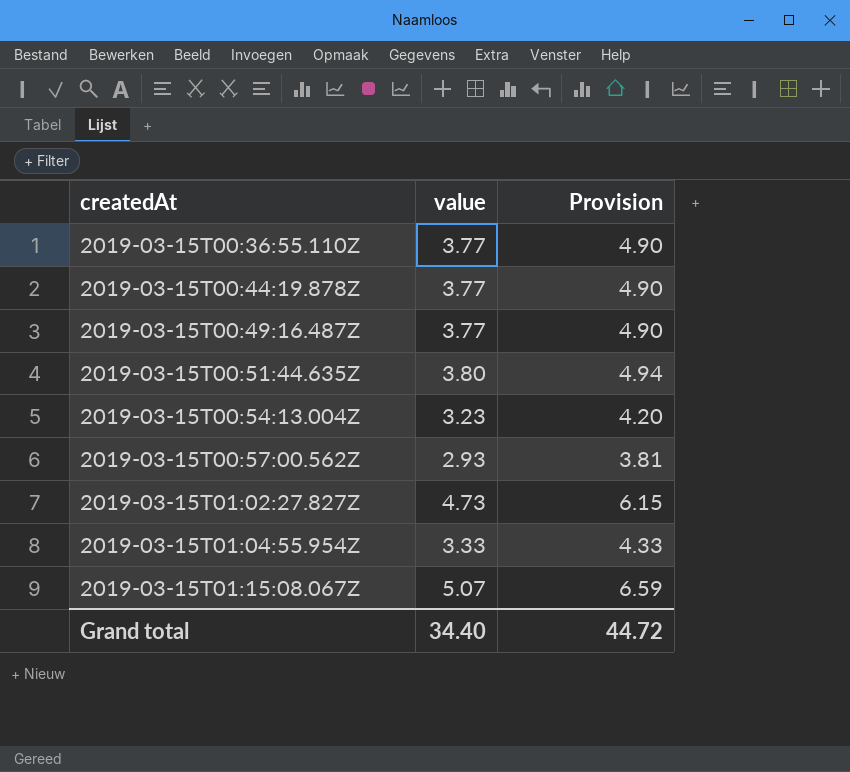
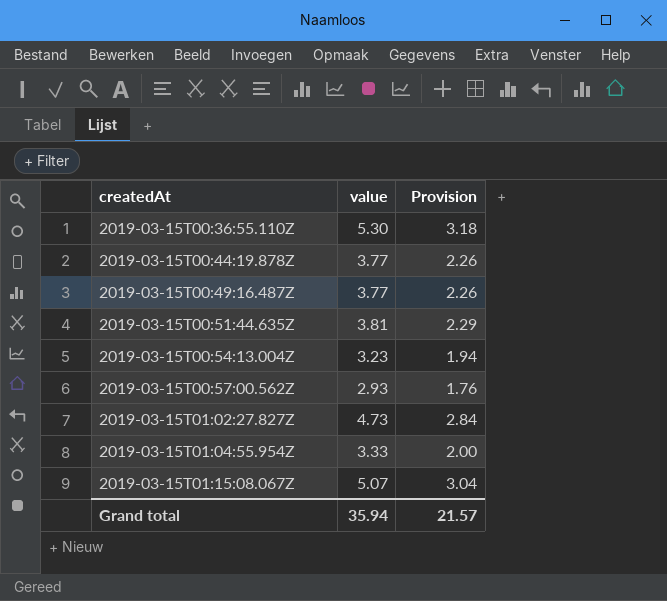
column Provision | formula: [value] * 1.3 -> [value] * 0.6
2019-03-15T00:36:55.110Z | value: 3.77 -> 5.30
2019-03-15T00:51:44.635Z | value: 3.80 -> 3.81
Grand total | value: 34.40 -> 35.94
Grand total | Provision: 44.72 -> 21.57

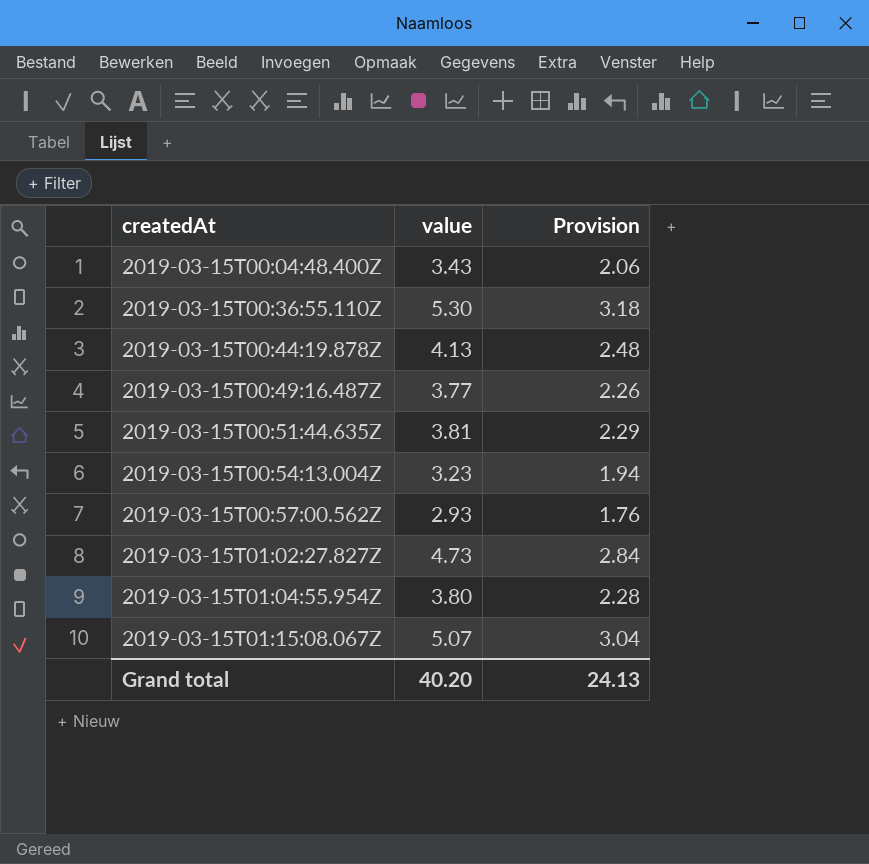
row 2019-03-15T00:04:48.400Z: none -> 3.43 | 2.06
2019-03-15T00:44:19.878Z | value: 3.77 -> 4.13
2019-03-15T00:44:19.878Z | Provision: 2.26 -> 2.48
2019-03-15T01:04:55.954Z | value: 3.33 -> 3.80
2019-03-15T01:04:55.954Z | Provision: 2.00 -> 2.28
Grand total | value: 35.94 -> 40.20
Grand total | Provision: 21.57 -> 24.13

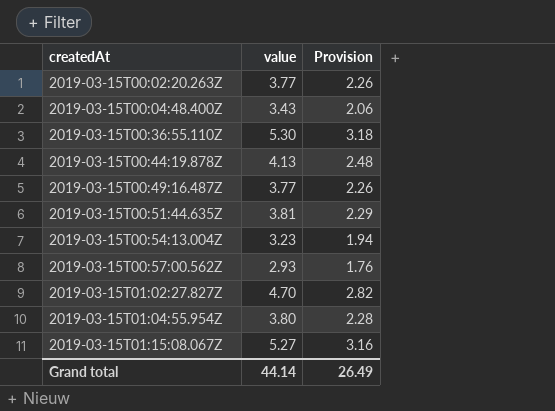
row 2019-03-15T00:02:20.263Z: none -> 3.77 | 2.26
2019-03-15T01:02:27.827Z | value: 4.73 -> 4.70
2019-03-15T01:02:27.827Z | Provision: 2.84 -> 2.82
2019-03-15T01:15:08.067Z | value: 5.07 -> 5.27
2019-03-15T01:15:08.067Z | Provision: 3.04 -> 3.16
Grand total | value: 40.20 -> 44.14
Grand total | Provision: 24.13 -> 26.49

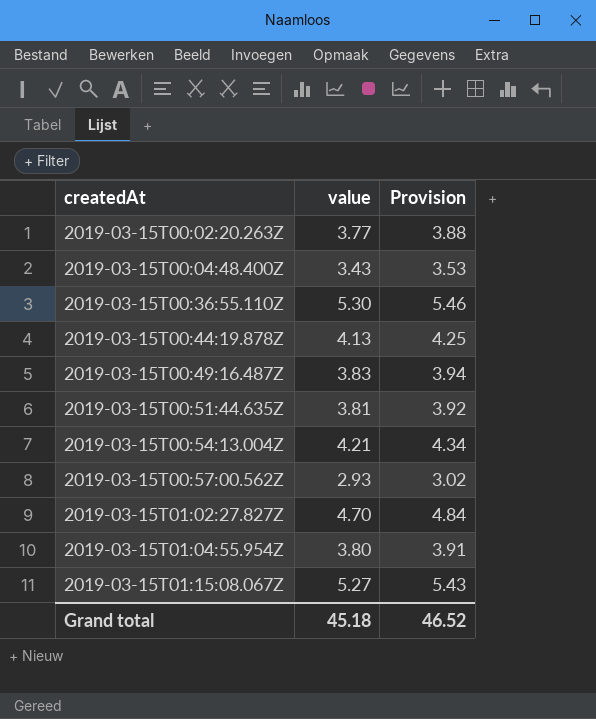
column Provision | formula: [value] * 0.6 -> [value] * 1.03
2019-03-15T00:49:16.487Z | value: 3.77 -> 3.83
2019-03-15T00:54:13.004Z | value: 3.23 -> 4.21
Grand total | value: 44.14 -> 45.18
Grand total | Provision: 26.49 -> 46.52

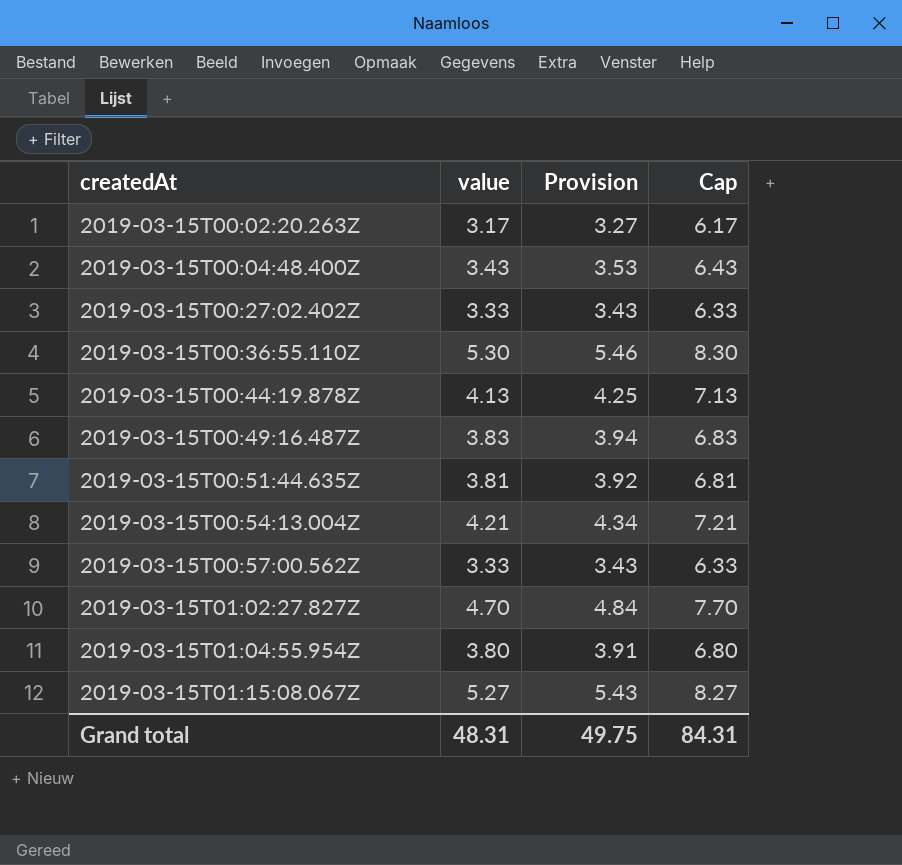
column Cap | formula: none -> [value] + 3
2019-03-15T00:02:20.263Z | value: 3.77 -> 3.17
2019-03-15T00:02:20.263Z | Provision: 3.88 -> 3.27
row 2019-03-15T00:27:02.402Z: none -> 3.33 | 3.43 | 6.33
2019-03-15T00:57:00.562Z | value: 2.93 -> 3.33
2019-03-15T00:57:00.562Z | Provision: 3.02 -> 3.43
Grand total | value: 45.18 -> 48.31
Grand total | Provision: 46.52 -> 49.75

